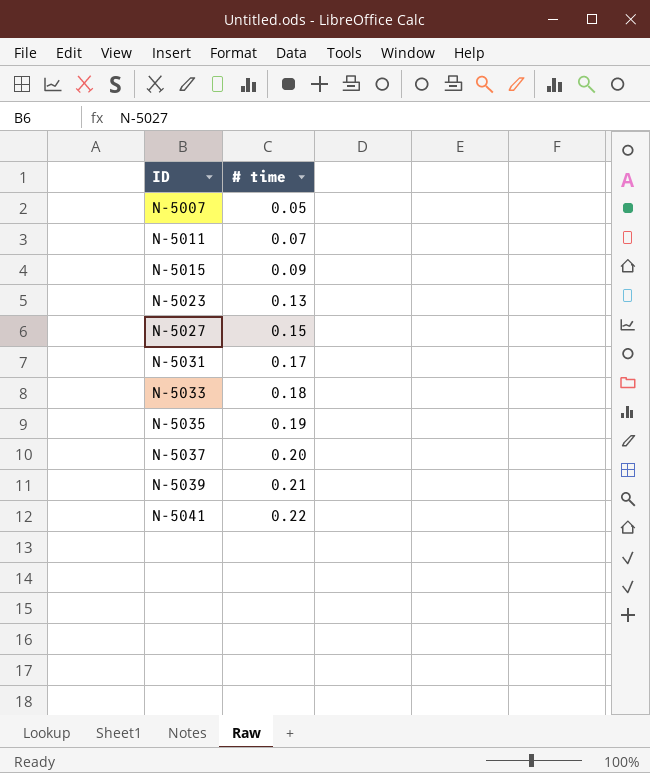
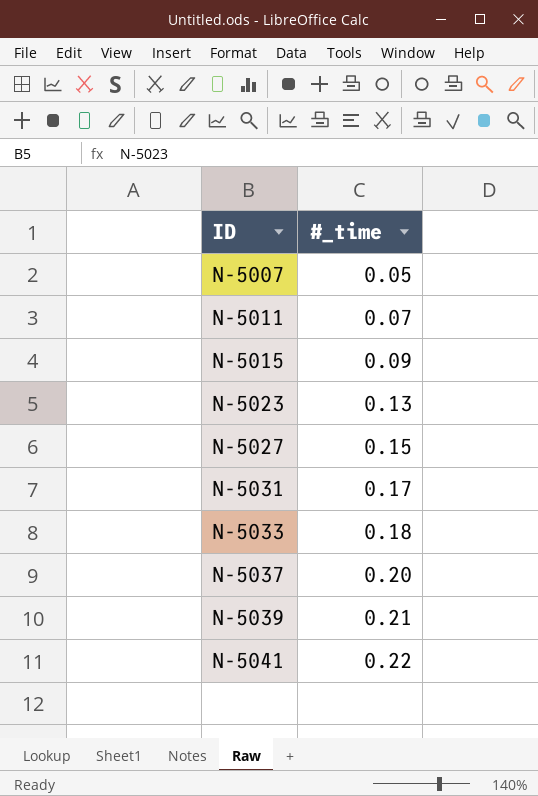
column name: # time -> #_time
row N-5035: 0.19 -> none

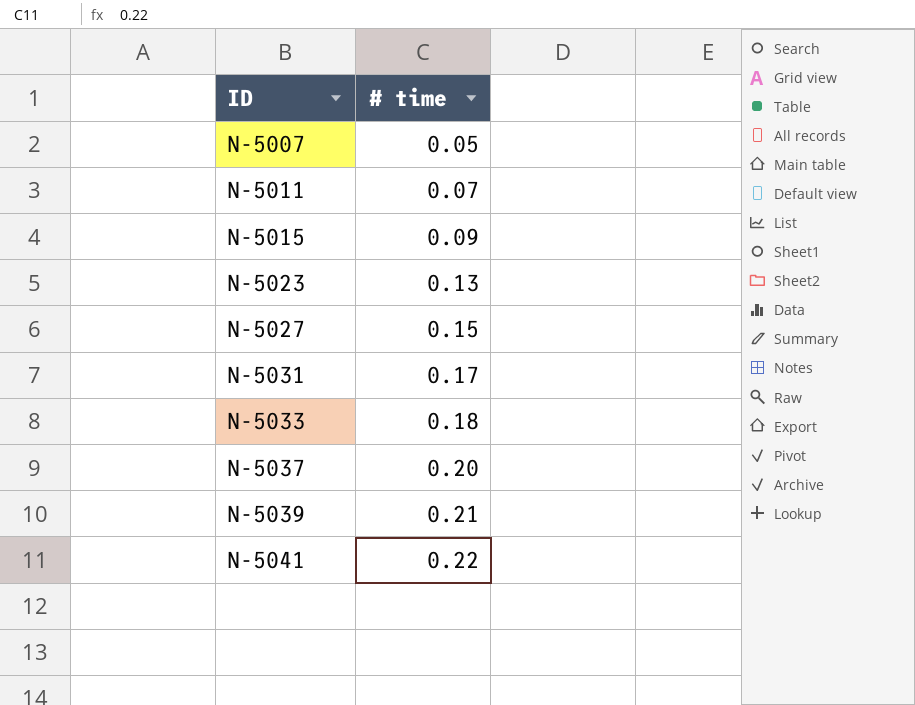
column name: #_time -> # time

